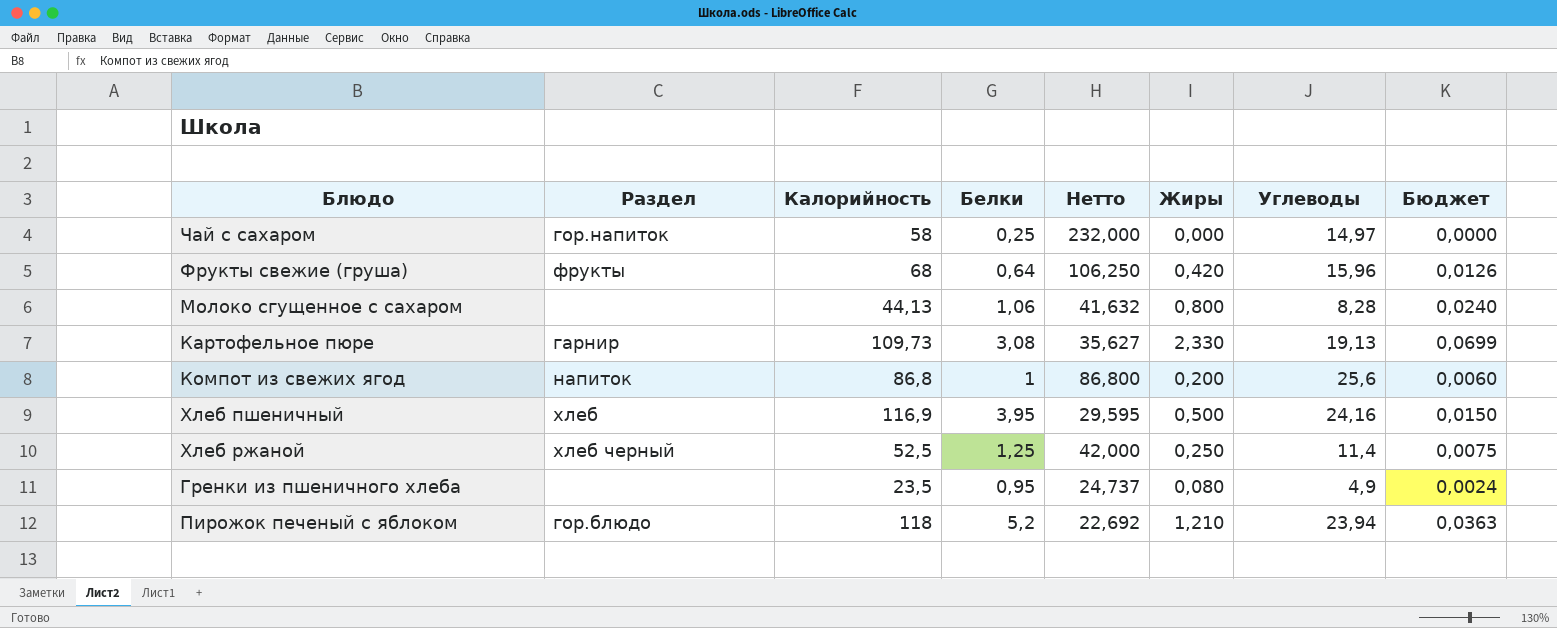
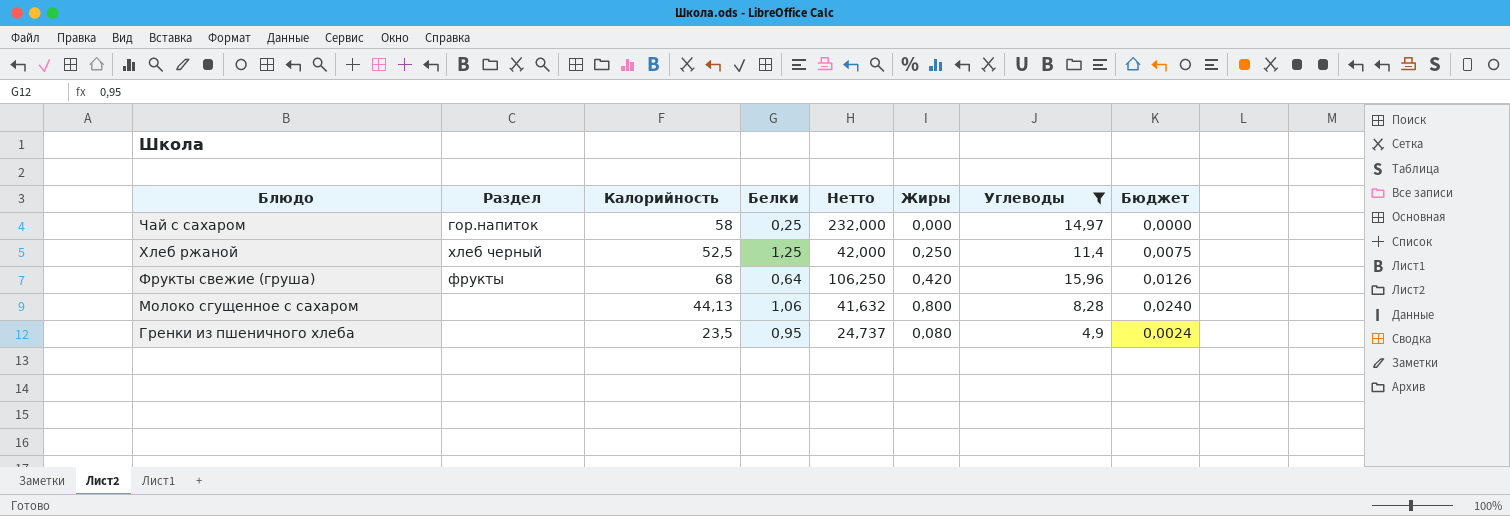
filter: none -> Углеводы <= 15,96
row order: none -> Блюдо descending

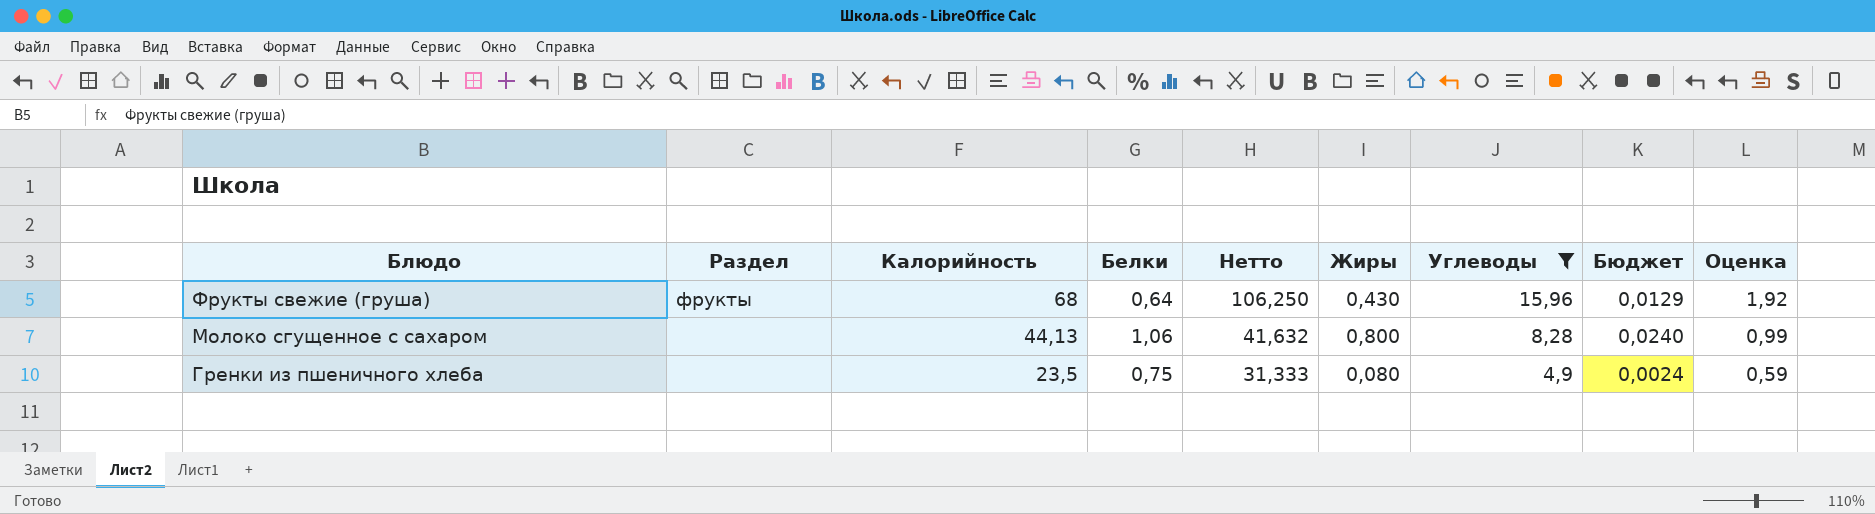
column Оценка | formula: none -> [Углеводы] * 0,12
row Чай с сахаром: гор.напиток | 58 | 0,25 | 232,000 | 0,000 | 14,97 | 0,0000 -> none
row Хлеб ржаной: хлеб черный | 52,5 | 1,25 | 42,000 | 0,250 | 11,4 | 0,0075 -> none
Фрукты свежие (груша) | Жиры: 0,420 -> 0,430
Фрукты свежие (груша) | Бюджет: 0,0126 -> 0,0129
Гренки из пшеничного хлеба | Белки: 0,95 -> 0,75
Гренки из пшеничного хлеба | Нетто: 24,737 -> 31,333

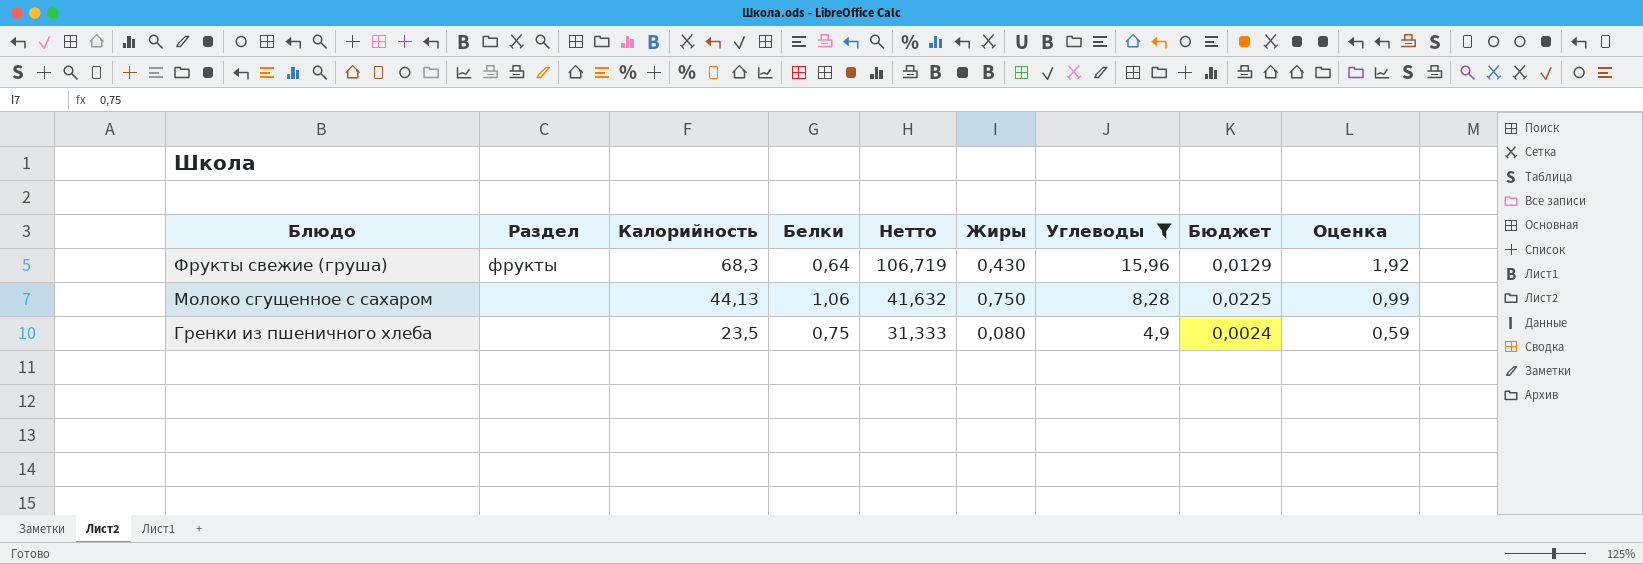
Фрукты свежие (груша) | Калорийность: 68 -> 68,3
Фрукты свежие (груша) | Нетто: 106,250 -> 106,719
Молоко сгущенное с сахаром | Жиры: 0,800 -> 0,750
Молоко сгущенное с сахаром | Бюджет: 0,0240 -> 0,0225

